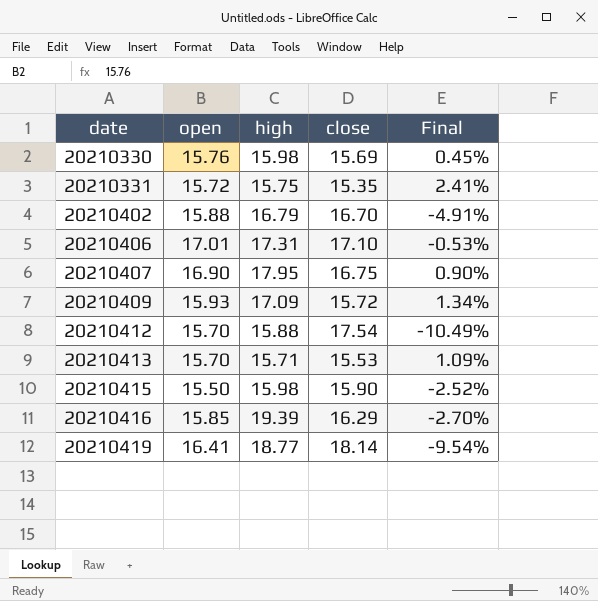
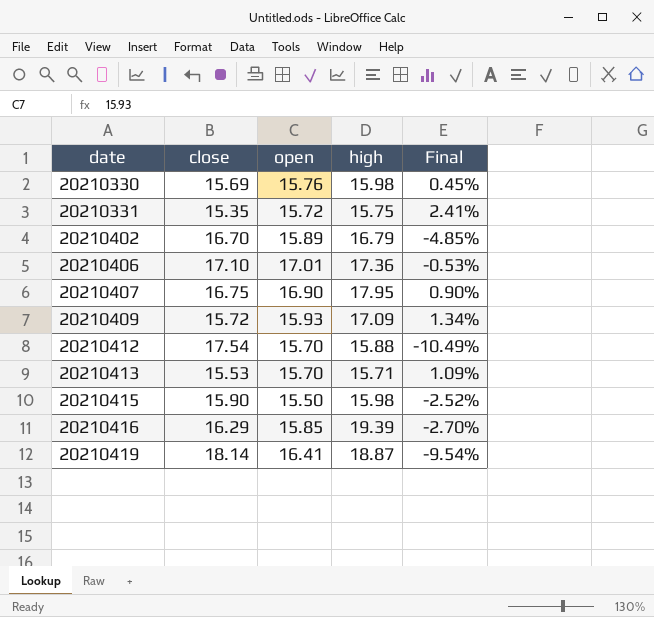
column close | position: 4 -> 2
20210402 | open: 15.88 -> 15.89
20210402 | Final: -4.91% -> -4.85%
20210406 | high: 17.31 -> 17.36
20210419 | high: 18.77 -> 18.87

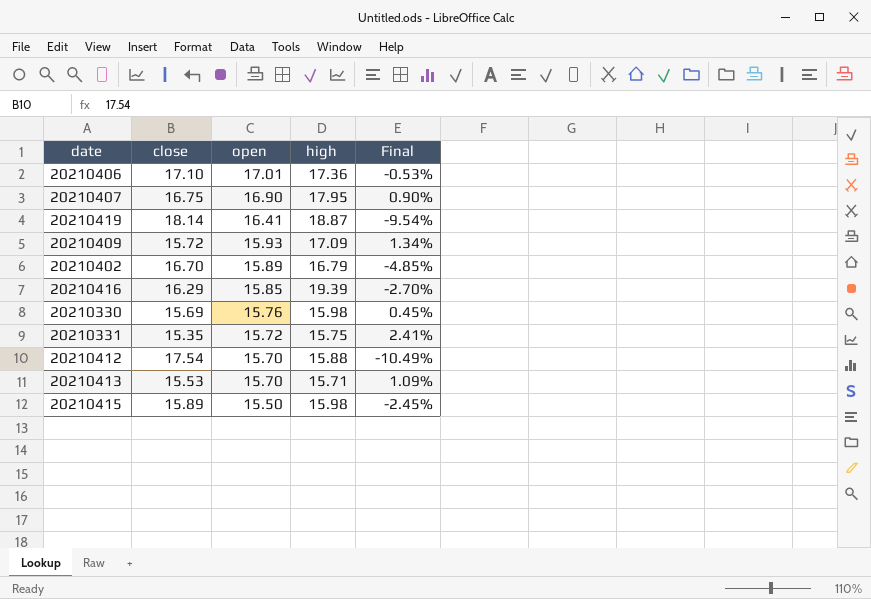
row order: date ascending -> open descending
20210415 | close: 15.90 -> 15.89
20210415 | Final: -2.52% -> -2.45%

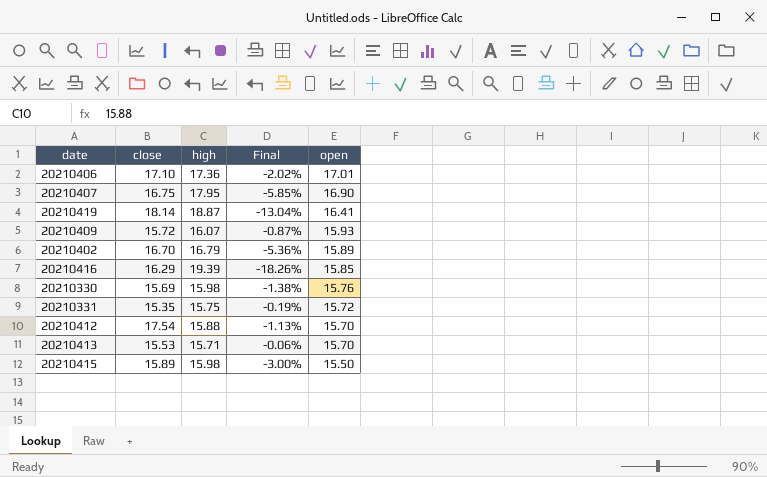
column Final | formula: ([open] - [close]) / [close] -> ([open] - [high]) / [high]
column open | position: 3 -> 5
20210409 | high: 17.09 -> 16.07

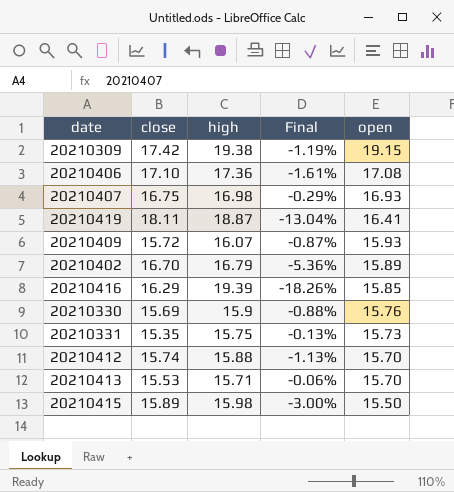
row 20210309: none -> 17.42 | 19.38 | -1.19% | 19.15
20210406 | Final: -2.02% -> -1.61%
20210406 | open: 17.01 -> 17.08
20210407 | high: 17.95 -> 16.98
20210407 | Final: -5.85% -> -0.29%
20210407 | open: 16.90 -> 16.93
20210419 | close: 18.14 -> 18.11
20210330 | high: 15.98 -> 15.9
20210330 | Final: -1.38% -> -0.88%
20210331 | Final: -0.19% -> -0.13%
20210331 | open: 15.72 -> 15.73
20210412 | close: 17.54 -> 15.74

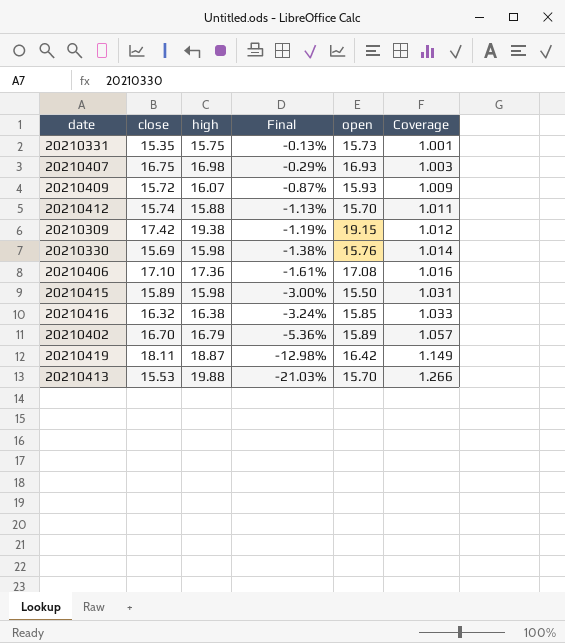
row order: open descending -> Final descending
column Coverage | formula: none -> [high] / [open]
20210330 | high: 15.9 -> 15.98
20210330 | Final: -0.88% -> -1.38%
20210416 | close: 16.29 -> 16.32
20210416 | high: 19.39 -> 16.38
20210416 | Final: -18.26% -> -3.24%
20210419 | Final: -13.04% -> -12.98%
20210419 | open: 16.41 -> 16.42
20210413 | high: 15.71 -> 19.88
20210413 | Final: -0.06% -> -21.03%

